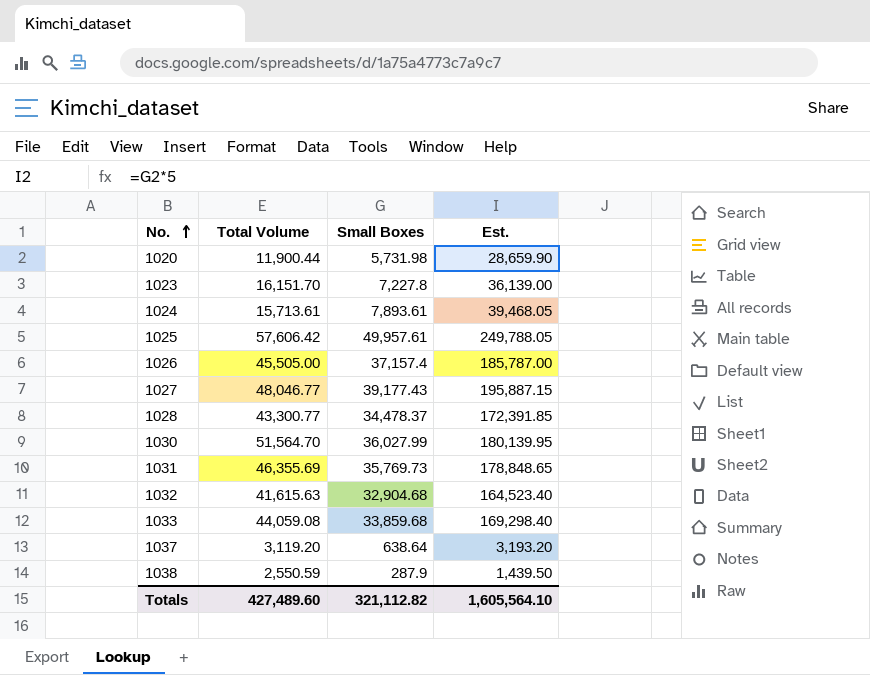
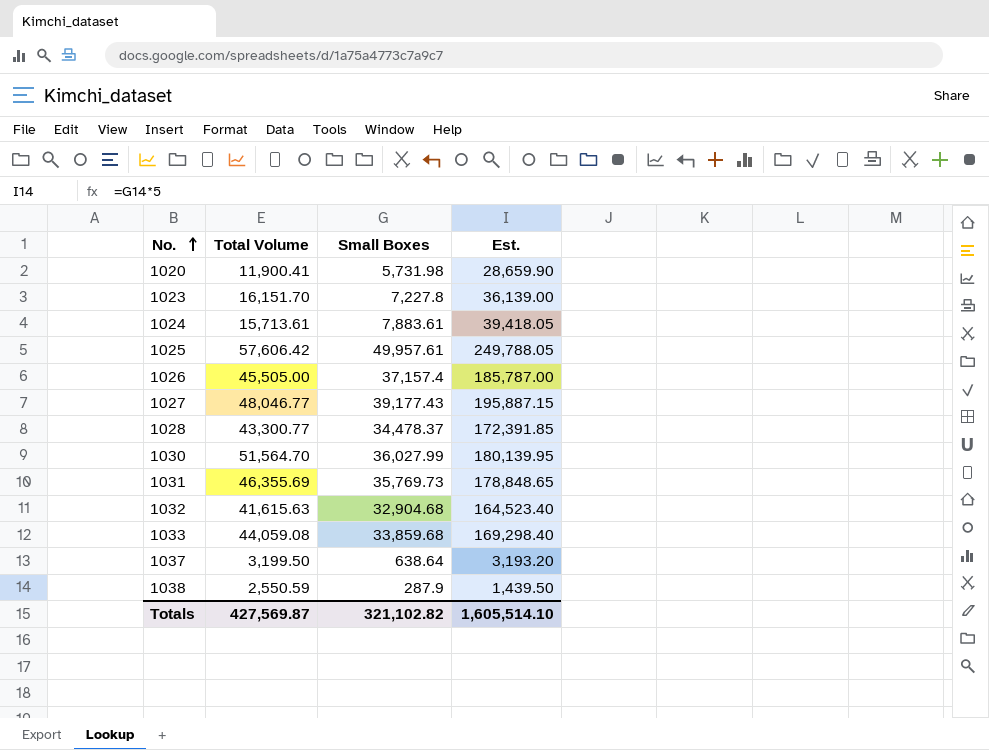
1020 | Total Volume: 11,900.44 -> 11,900.41
1024 | Small Boxes: 7,893.61 -> 7,883.61
1024 | Est.: 39,468.05 -> 39,418.05
1037 | Total Volume: 3,119.20 -> 3,199.50
Totals | Total Volume: 427,489.60 -> 427,569.87
Totals | Small Boxes: 321,112.82 -> 321,102.82
Totals | Est.: 1,605,564.10 -> 1,605,514.10

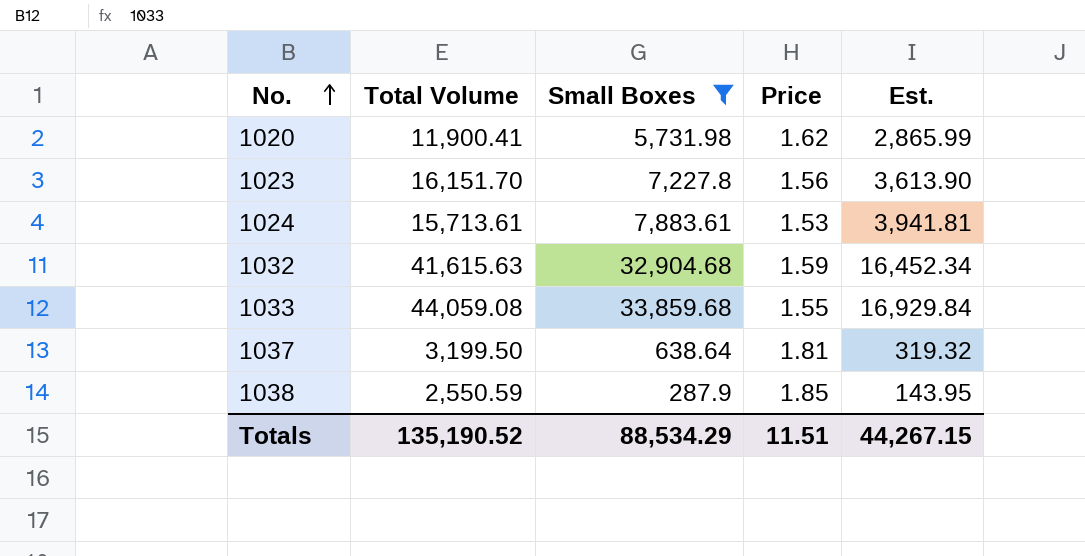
filter: none -> Small Boxes <= 33,859.68
column Price | position: none -> 4
column Est. | formula: [Small Boxes] * 5 -> [Small Boxes] * 0.5
Totals | Total Volume: 427,569.87 -> 135,190.52
Totals | Small Boxes: 321,102.82 -> 88,534.29
Totals | Est.: 1,605,514.10 -> 44,267.15

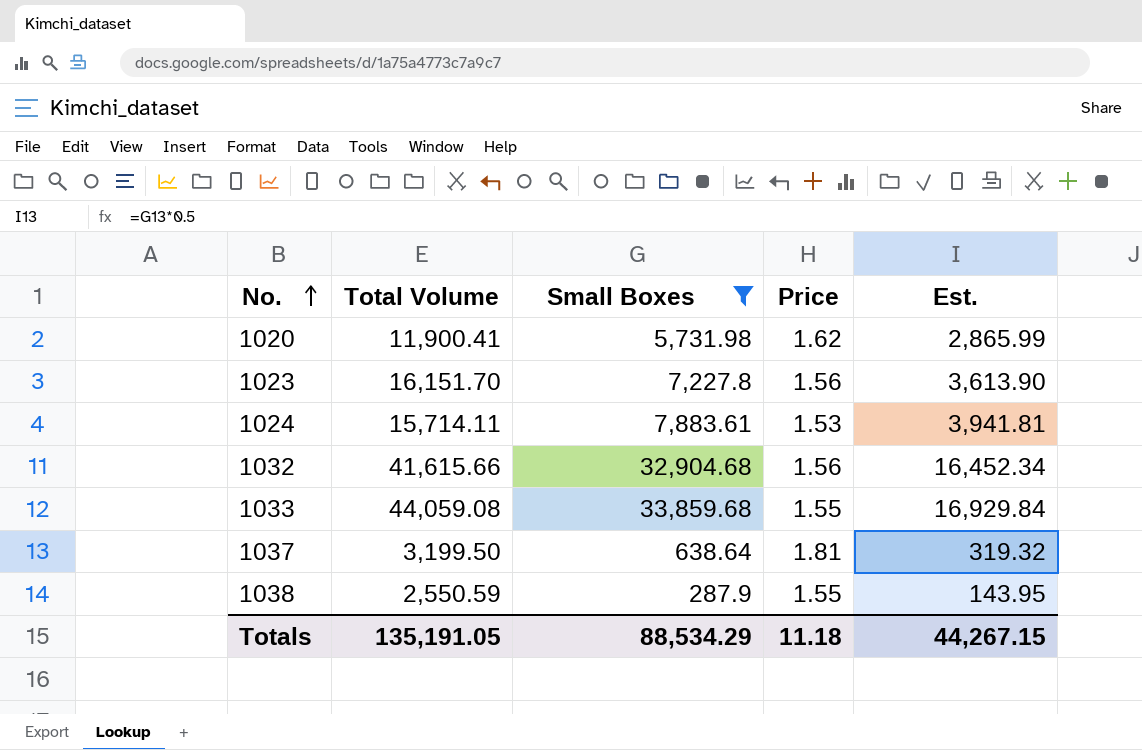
1024 | Total Volume: 15,713.61 -> 15,714.11
1032 | Total Volume: 41,615.63 -> 41,615.66
1032 | Price: 1.59 -> 1.56
1038 | Price: 1.85 -> 1.55
Totals | Total Volume: 135,190.52 -> 135,191.05
Totals | Price: 11.51 -> 11.18

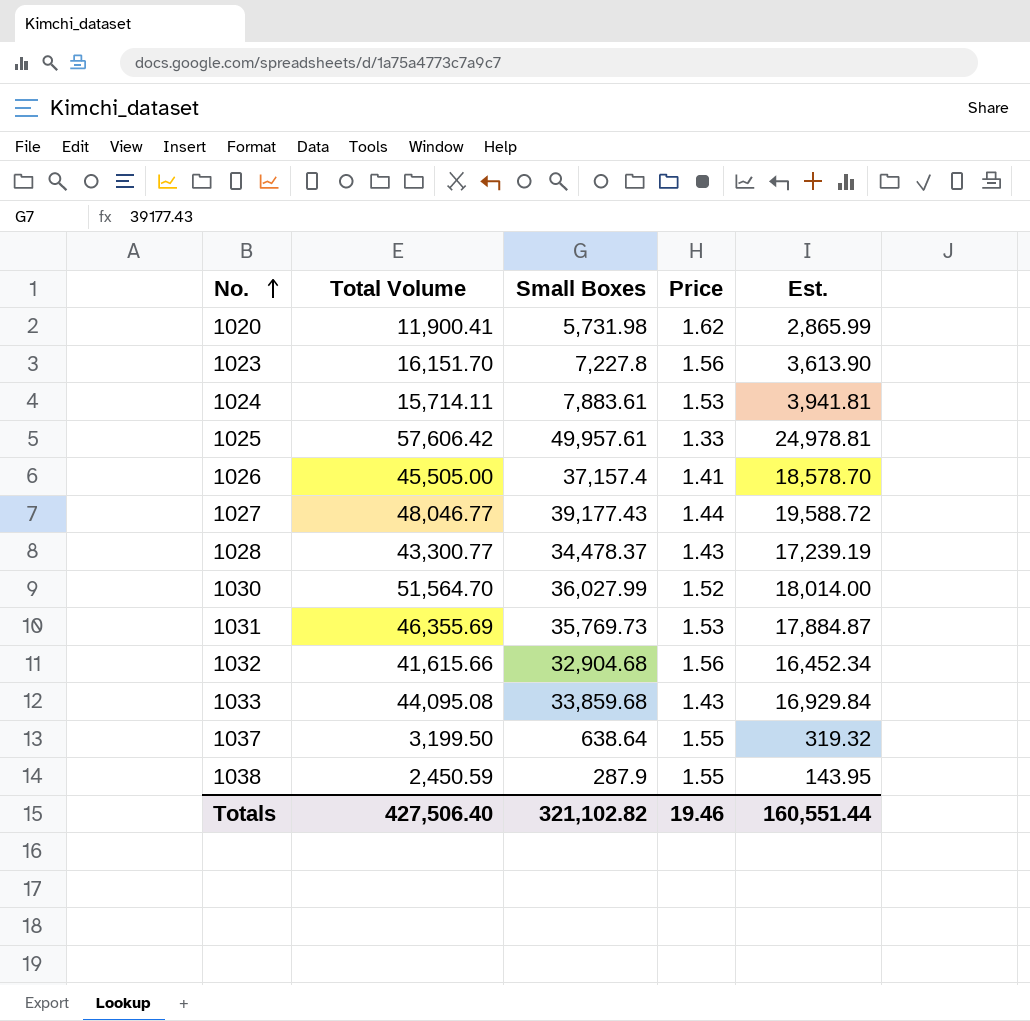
filter: Small Boxes <= 33,859.68 -> none
1033 | Total Volume: 44,059.08 -> 44,095.08
1033 | Price: 1.55 -> 1.43
1037 | Price: 1.81 -> 1.55
1038 | Total Volume: 2,550.59 -> 2,450.59
Totals | Total Volume: 135,191.05 -> 427,506.40
Totals | Small Boxes: 88,534.29 -> 321,102.82
Totals | Price: 11.18 -> 19.46
Totals | Est.: 44,267.15 -> 160,551.44

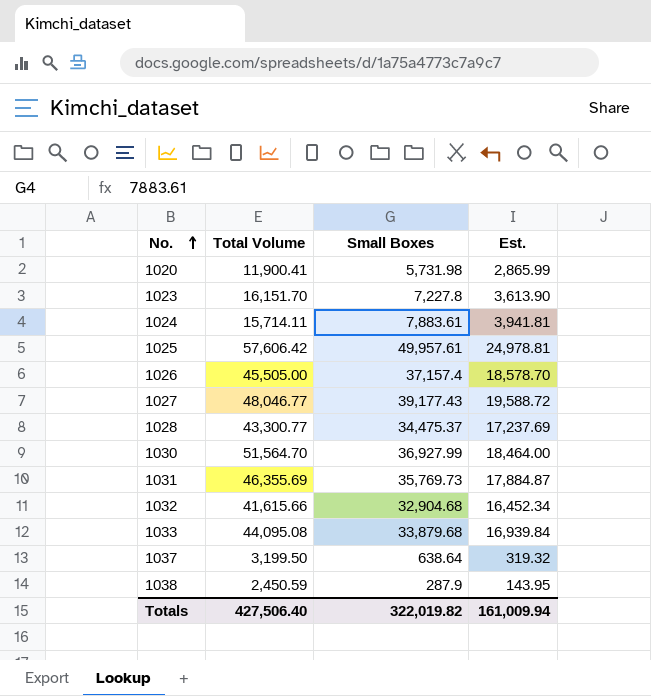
column Price | position: 4 -> none
1028 | Small Boxes: 34,478.37 -> 34,475.37
1028 | Est.: 17,239.19 -> 17,237.69
1030 | Small Boxes: 36,027.99 -> 36,927.99
1030 | Est.: 18,014.00 -> 18,464.00
1033 | Small Boxes: 33,859.68 -> 33,879.68
1033 | Est.: 16,929.84 -> 16,939.84
Totals | Small Boxes: 321,102.82 -> 322,019.82
Totals | Est.: 160,551.44 -> 161,009.94

